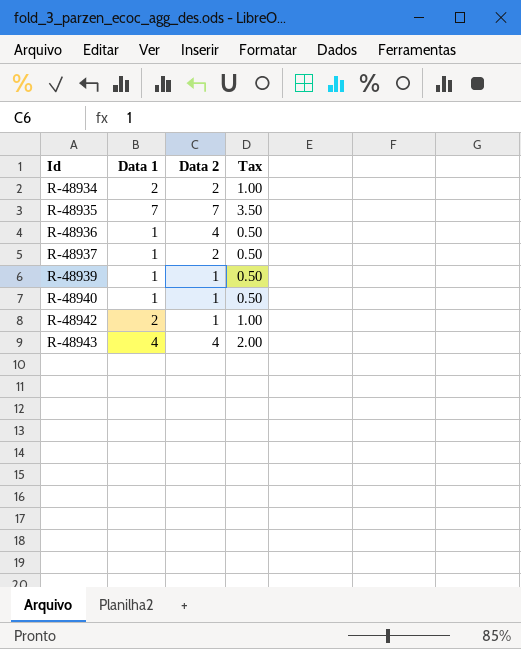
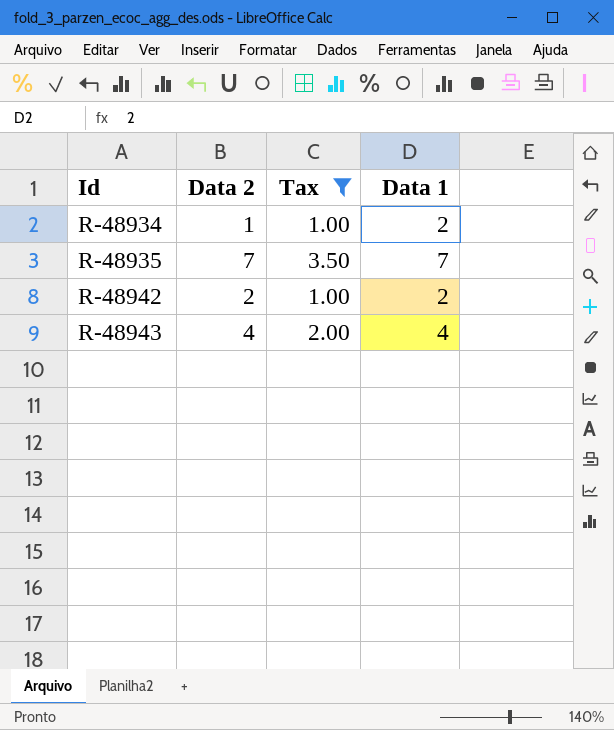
filter: none -> Tax != 0.50
column Data 1 | position: 2 -> 4
R-48934 | Data 2: 2 -> 1
R-48942 | Data 2: 1 -> 2

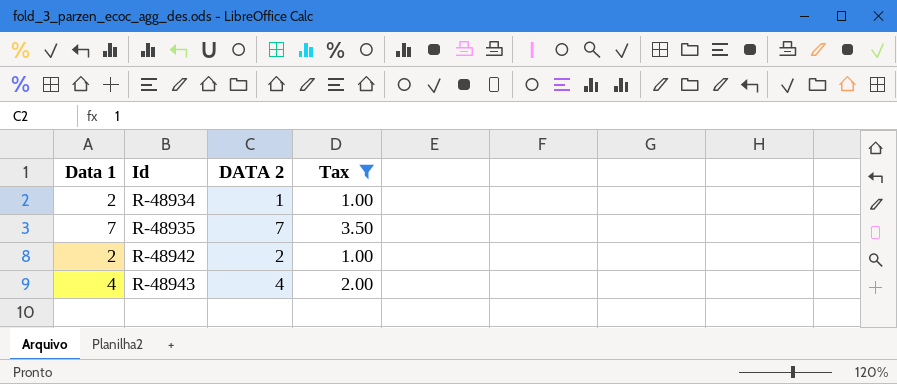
column Data 1 | position: 4 -> 1
column name: Data 2 -> DATA 2

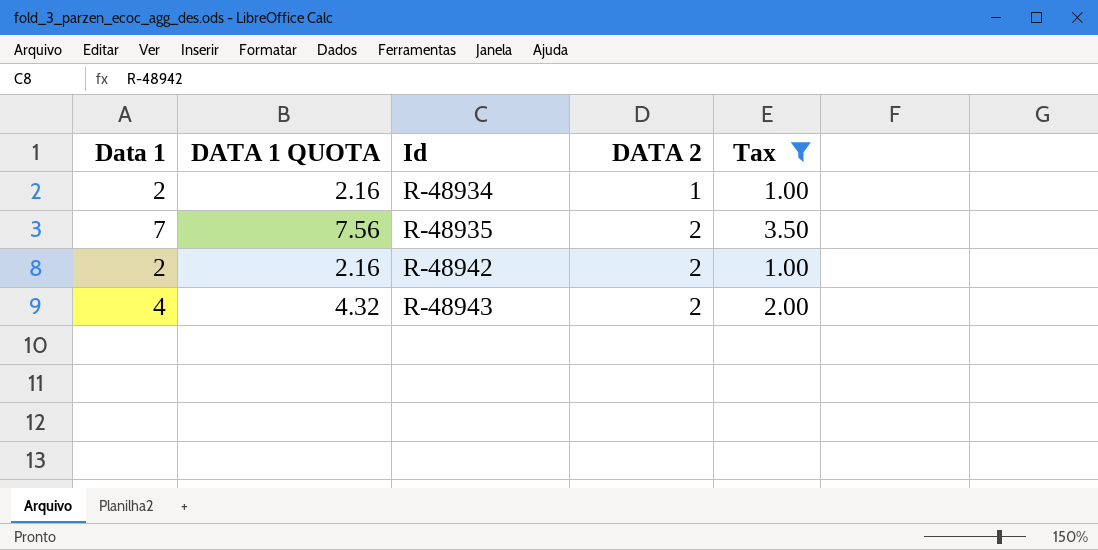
column DATA 1 QUOTA | formula: none -> [Data 1] * 1.08
R-48935 | DATA 2: 7 -> 2
R-48943 | DATA 2: 4 -> 2

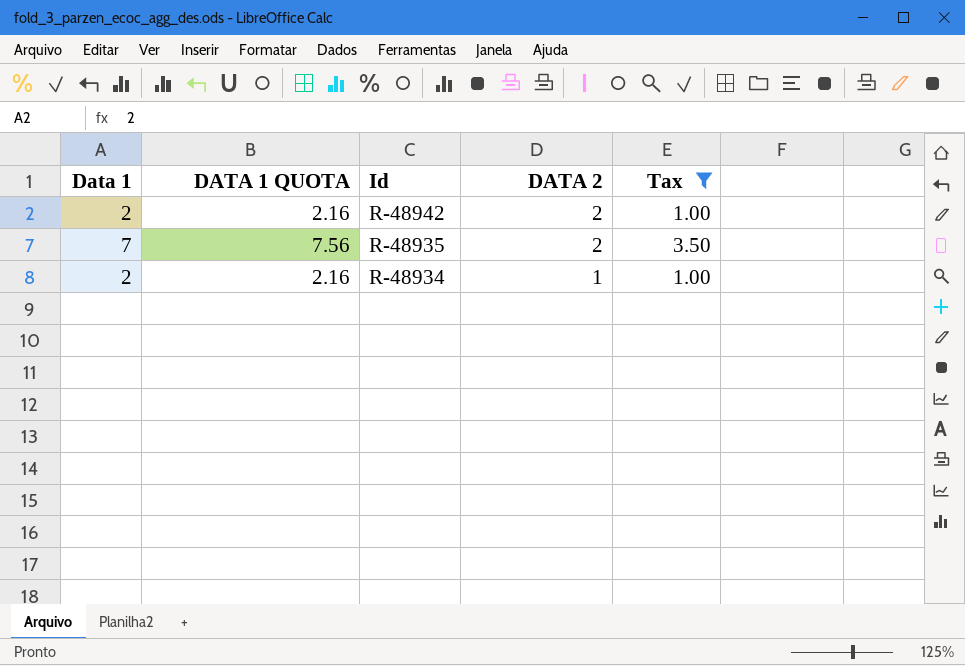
row order: Id ascending -> Id descending
row R-48943: 4 | 4.32 | 2 | 2.00 -> none

